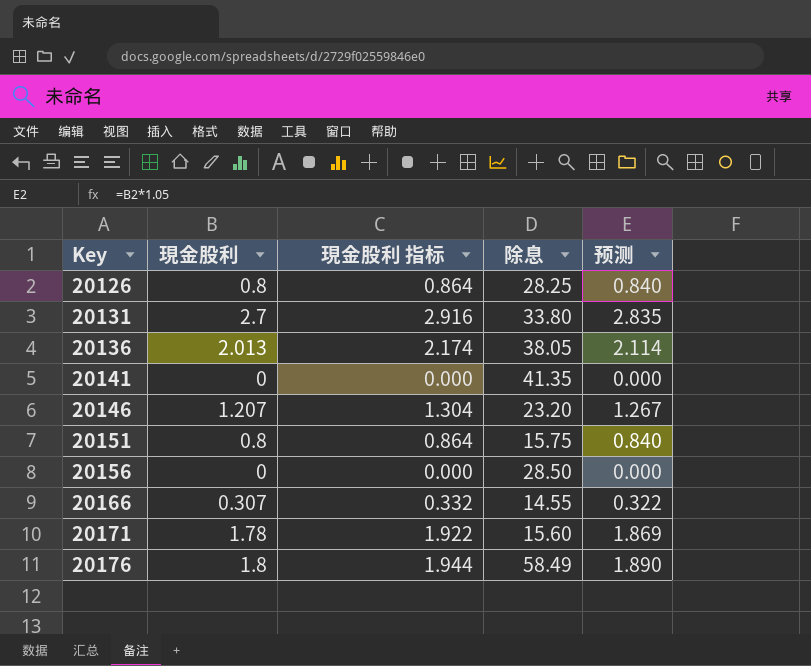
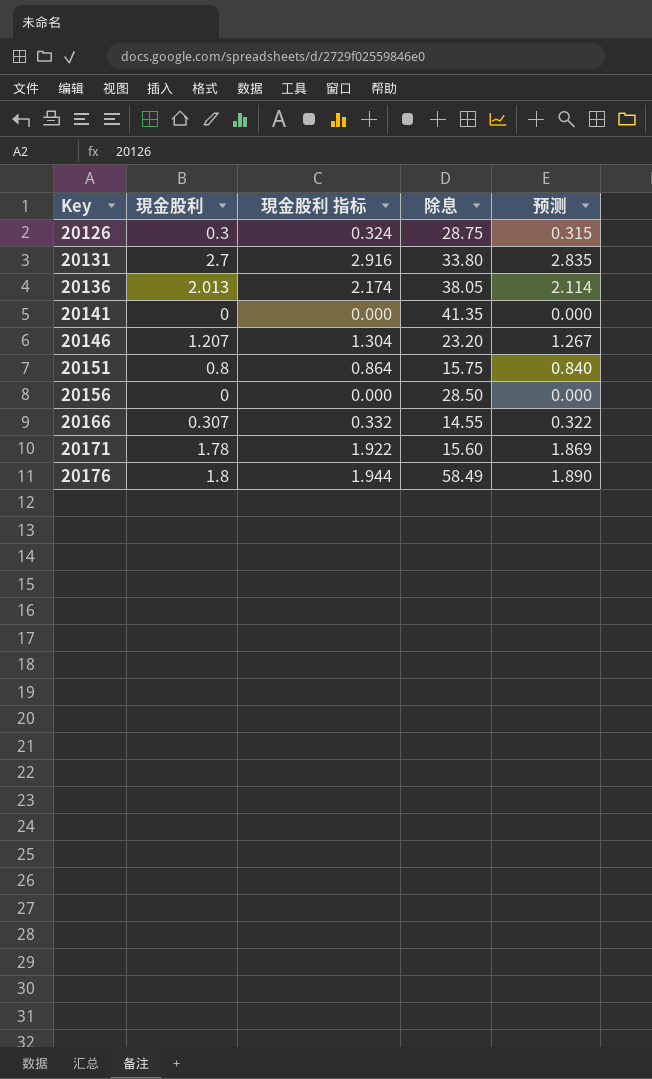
20126 | 現金股利: 0.8 -> 0.3
20126 | 現金股利 指标: 0.864 -> 0.324
20126 | 除息: 28.25 -> 28.75
20126 | 预测: 0.840 -> 0.315

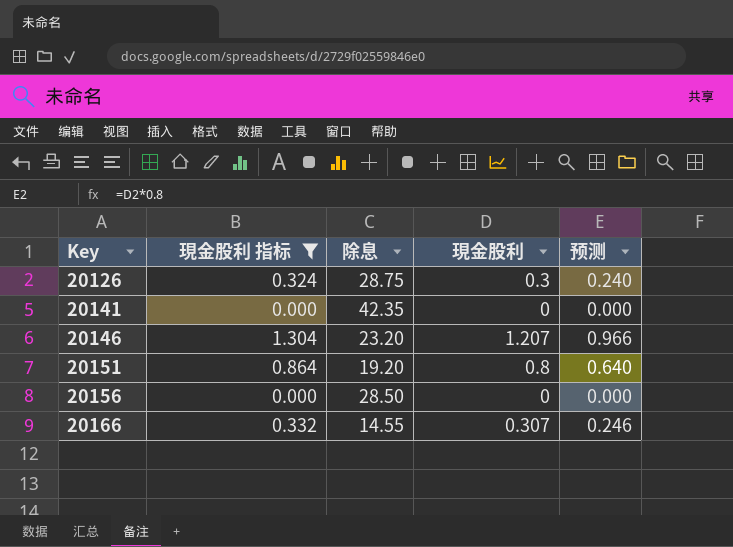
filter: none -> 現金股利 指标 <= 1.304
column 現金股利 | position: 2 -> 4
column 预测 | formula: [現金股利] * 1.05 -> [現金股利] * 0.8
20141 | 除息: 41.35 -> 42.35
20151 | 除息: 15.75 -> 19.20

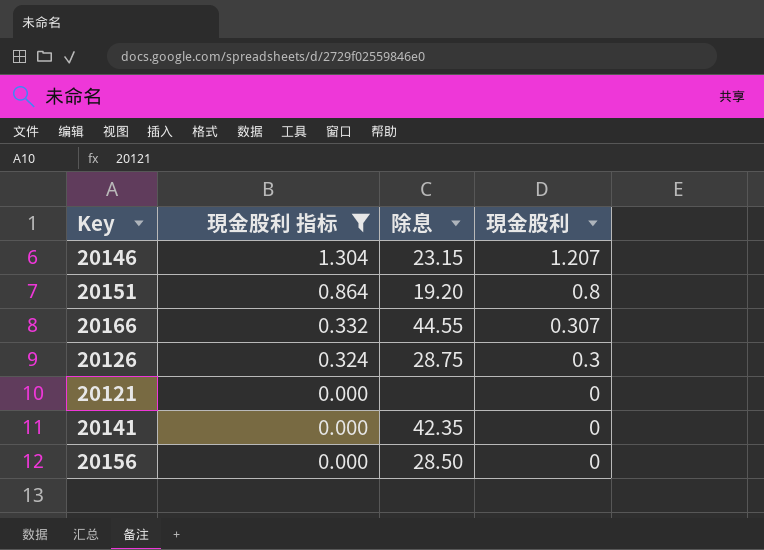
row order: Key ascending -> 現金股利 指标 descending
column 预测 | formula: [現金股利] * 0.8 -> none
20146 | 除息: 23.20 -> 23.15
20166 | 除息: 14.55 -> 44.55
row 20121: none -> 0.000 | none | 0

